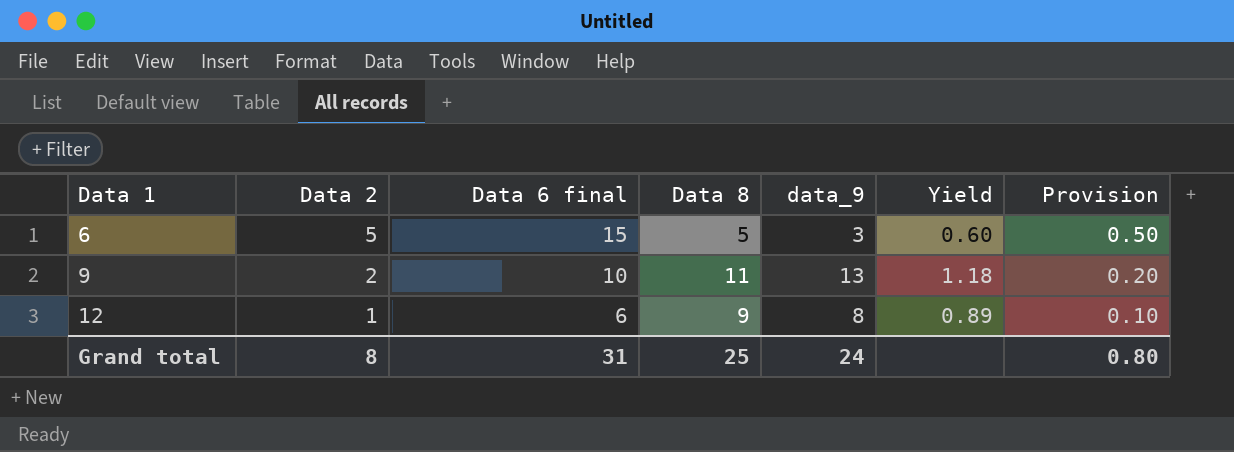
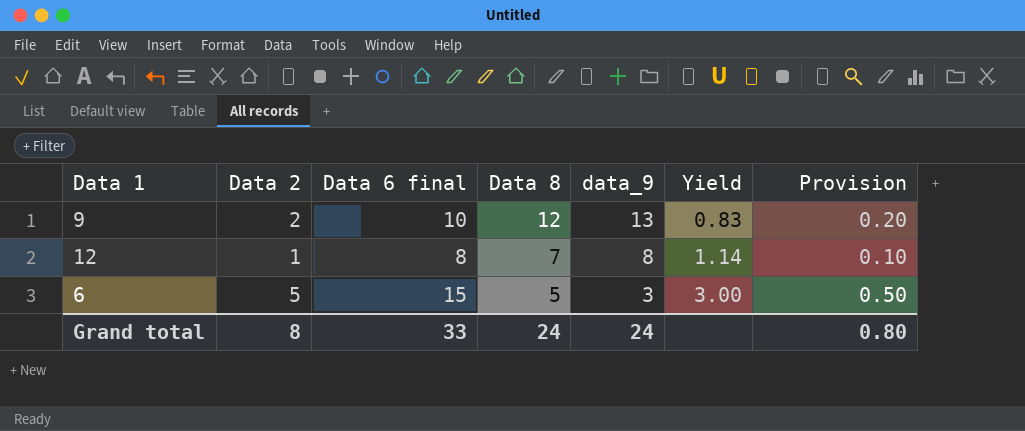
row order: Data 1 ascending -> Data 8 descending
column Yield | formula: [data_9] / [Data 8] -> [Data 6 final] / [Data 8]
9 | Data 8: 11 -> 12
12 | Data 6 final: 6 -> 8
12 | Data 8: 9 -> 7
Grand total | Data 6 final: 31 -> 33
Grand total | Data 8: 25 -> 24

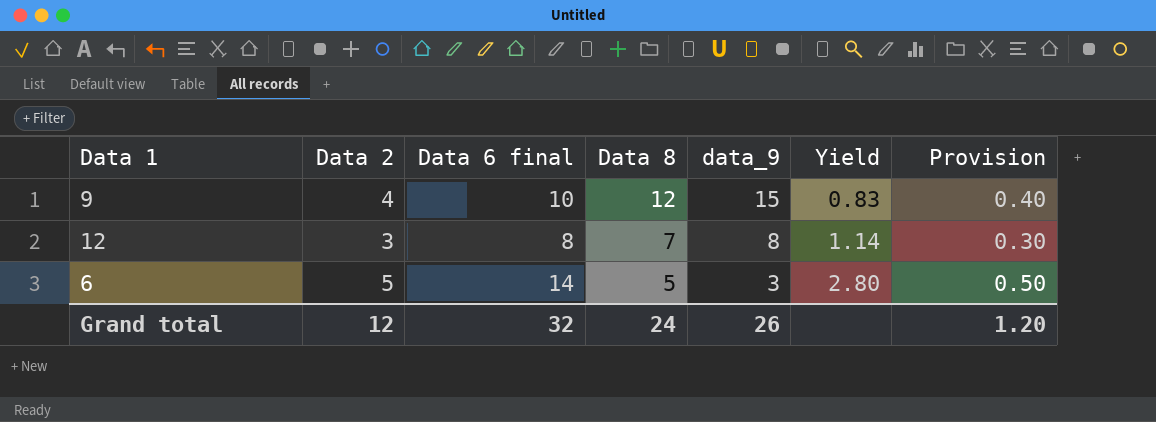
9 | Data 2: 2 -> 4
9 | data_9: 13 -> 15
9 | Provision: 0.20 -> 0.40
12 | Data 2: 1 -> 3
12 | Provision: 0.10 -> 0.30
6 | Data 6 final: 15 -> 14
6 | Yield: 3.00 -> 2.80
Grand total | Data 2: 8 -> 12
Grand total | Data 6 final: 33 -> 32
Grand total | data_9: 24 -> 26
Grand total | Provision: 0.80 -> 1.20

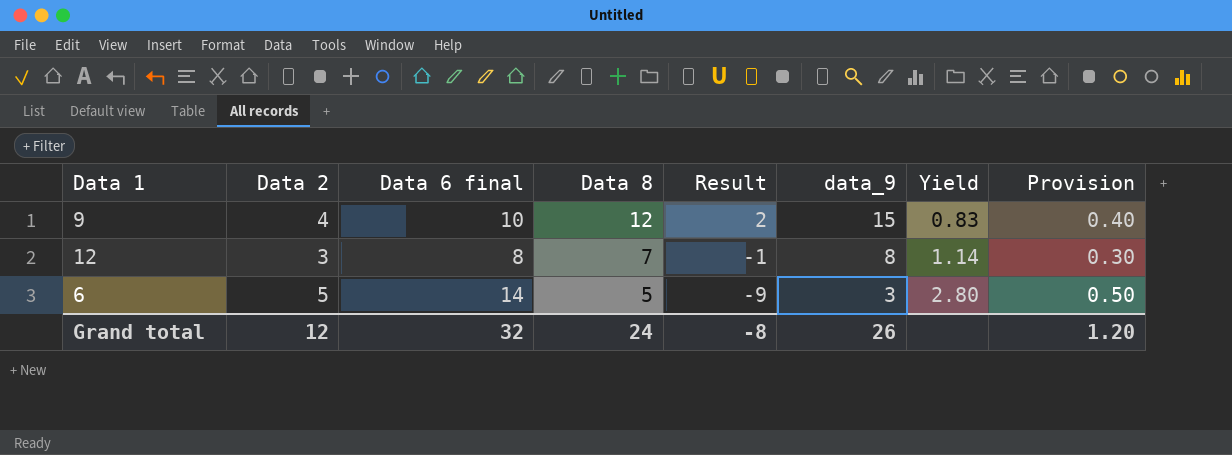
column Result | formula: none -> [Data 8] - [Data 6 final]

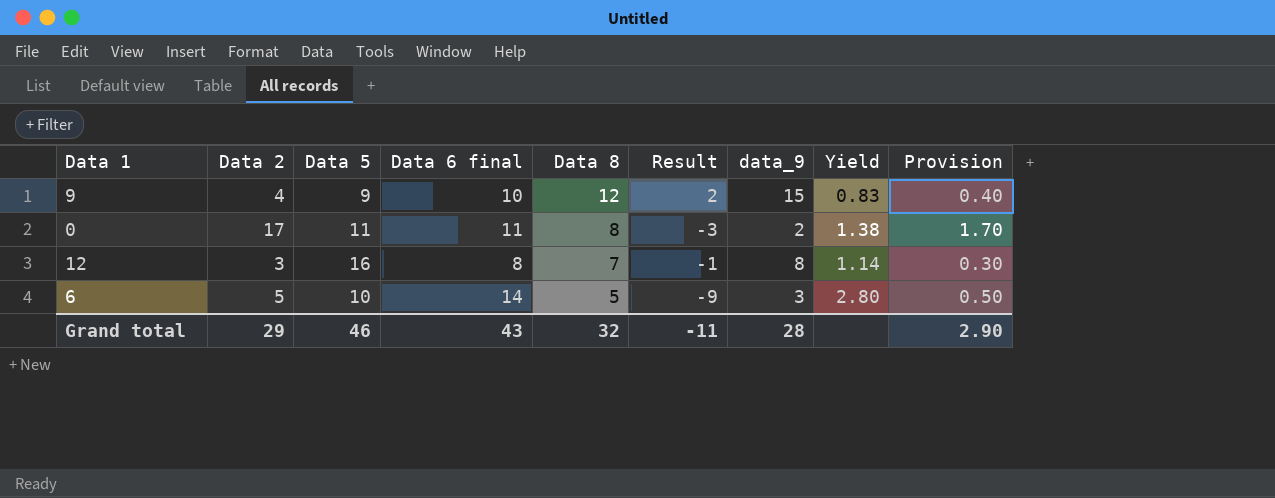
column Data 5 | position: none -> 3
row 0: none -> 17 | 11 | 11 | 8 | -3 | 2 | 1.38 | 1.70
Grand total | Data 2: 12 -> 29
Grand total | Data 6 final: 32 -> 43
Grand total | Data 8: 24 -> 32
Grand total | Result: -8 -> -11
Grand total | data_9: 26 -> 28
Grand total | Provision: 1.20 -> 2.90

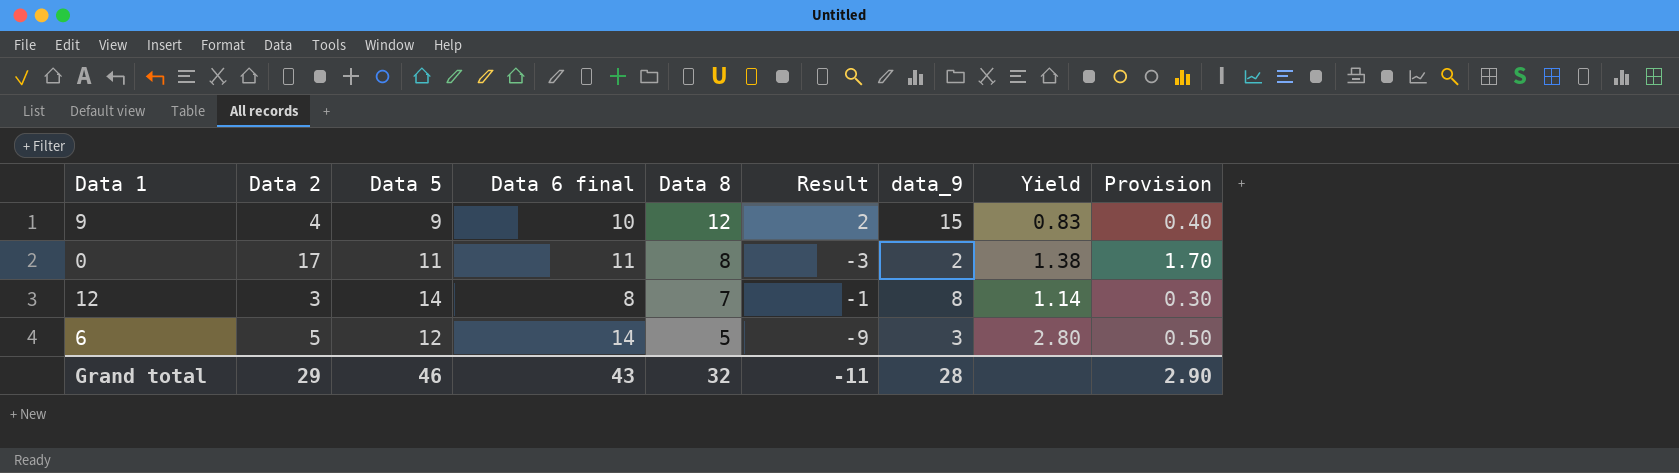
12 | Data 5: 16 -> 14
6 | Data 5: 10 -> 12

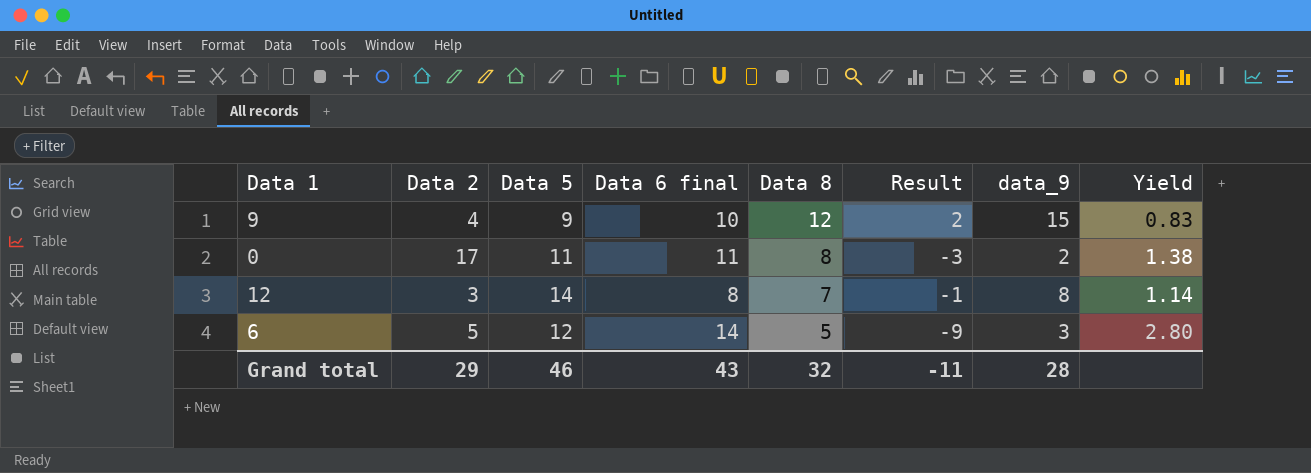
column Provision | formula: [Data 2] * 0.1 -> none

